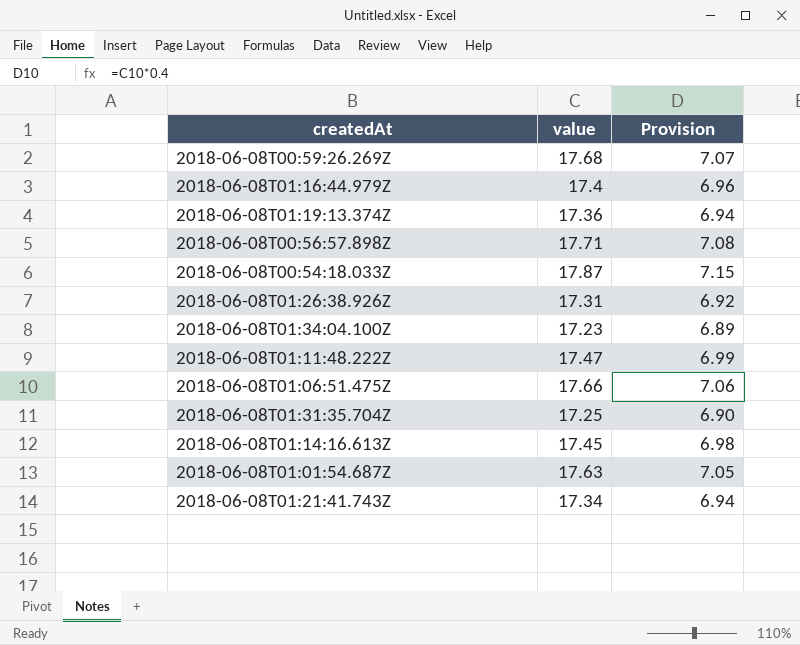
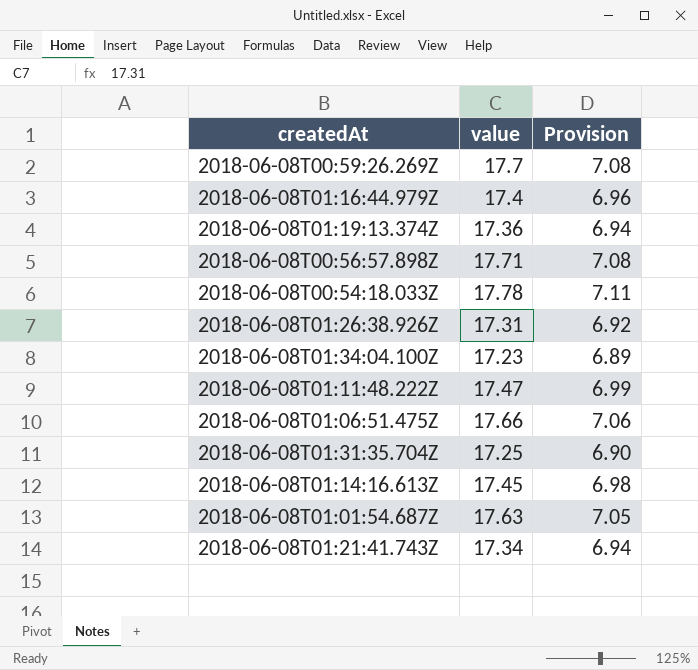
2018-06-08T00:59:26.269Z | value: 17.68 -> 17.7
2018-06-08T00:59:26.269Z | Provision: 7.07 -> 7.08
2018-06-08T00:54:18.033Z | value: 17.87 -> 17.78
2018-06-08T00:54:18.033Z | Provision: 7.15 -> 7.11

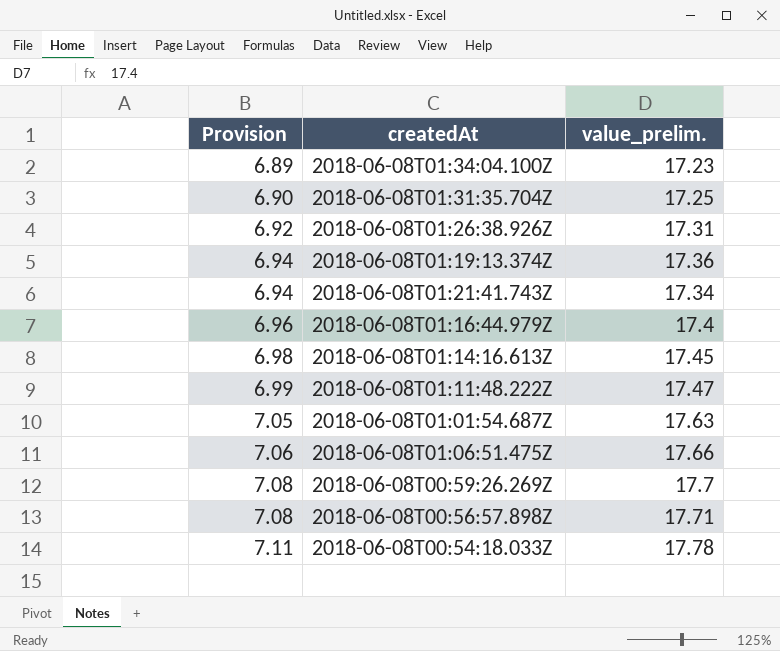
row order: none -> Provision ascending
column Provision | position: 3 -> 1
column name: value -> value_prelim.

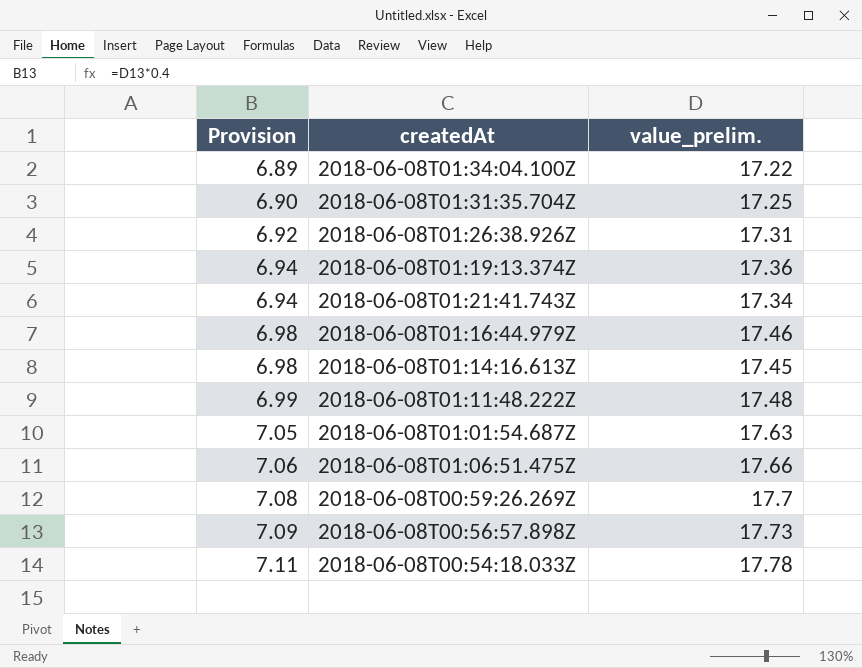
2018-06-08T01:34:04.100Z | value_prelim.: 17.23 -> 17.22
2018-06-08T01:16:44.979Z | Provision: 6.96 -> 6.98
2018-06-08T01:16:44.979Z | value_prelim.: 17.4 -> 17.46
2018-06-08T01:11:48.222Z | value_prelim.: 17.47 -> 17.48
2018-06-08T00:56:57.898Z | Provision: 7.08 -> 7.09
2018-06-08T00:56:57.898Z | value_prelim.: 17.71 -> 17.73

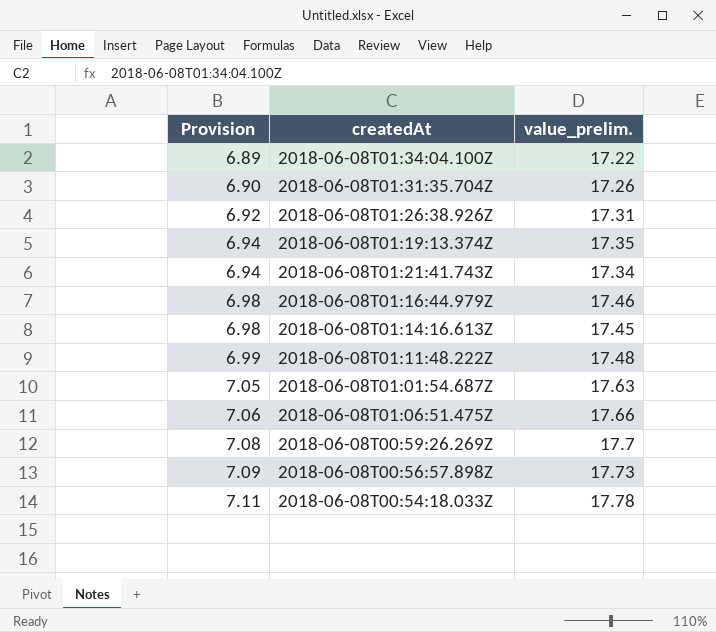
2018-06-08T01:31:35.704Z | value_prelim.: 17.25 -> 17.26
2018-06-08T01:19:13.374Z | value_prelim.: 17.36 -> 17.35

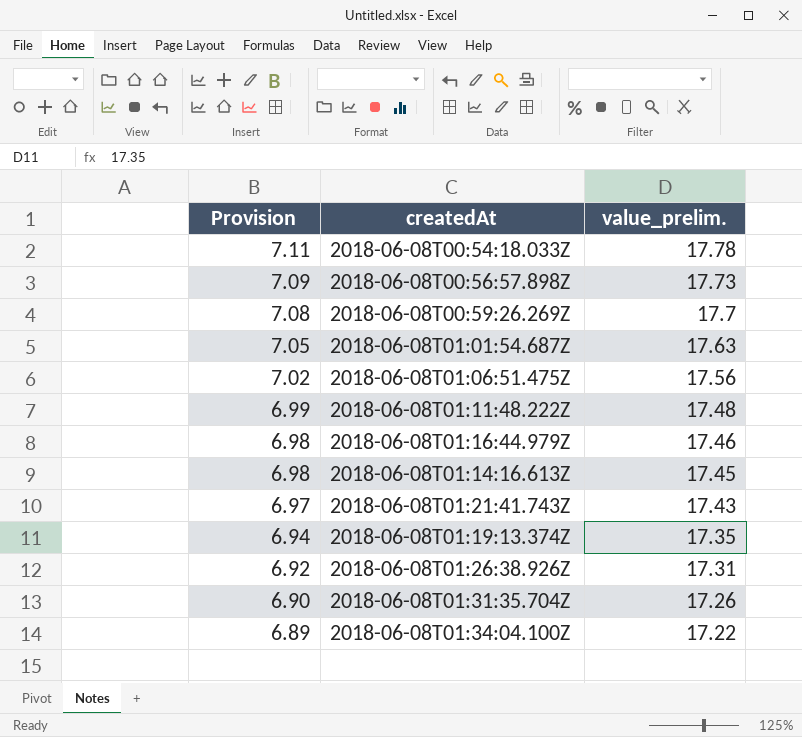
row order: Provision ascending -> Provision descending
2018-06-08T01:06:51.475Z | Provision: 7.06 -> 7.02
2018-06-08T01:06:51.475Z | value_prelim.: 17.66 -> 17.56
2018-06-08T01:21:41.743Z | Provision: 6.94 -> 6.97
2018-06-08T01:21:41.743Z | value_prelim.: 17.34 -> 17.43

